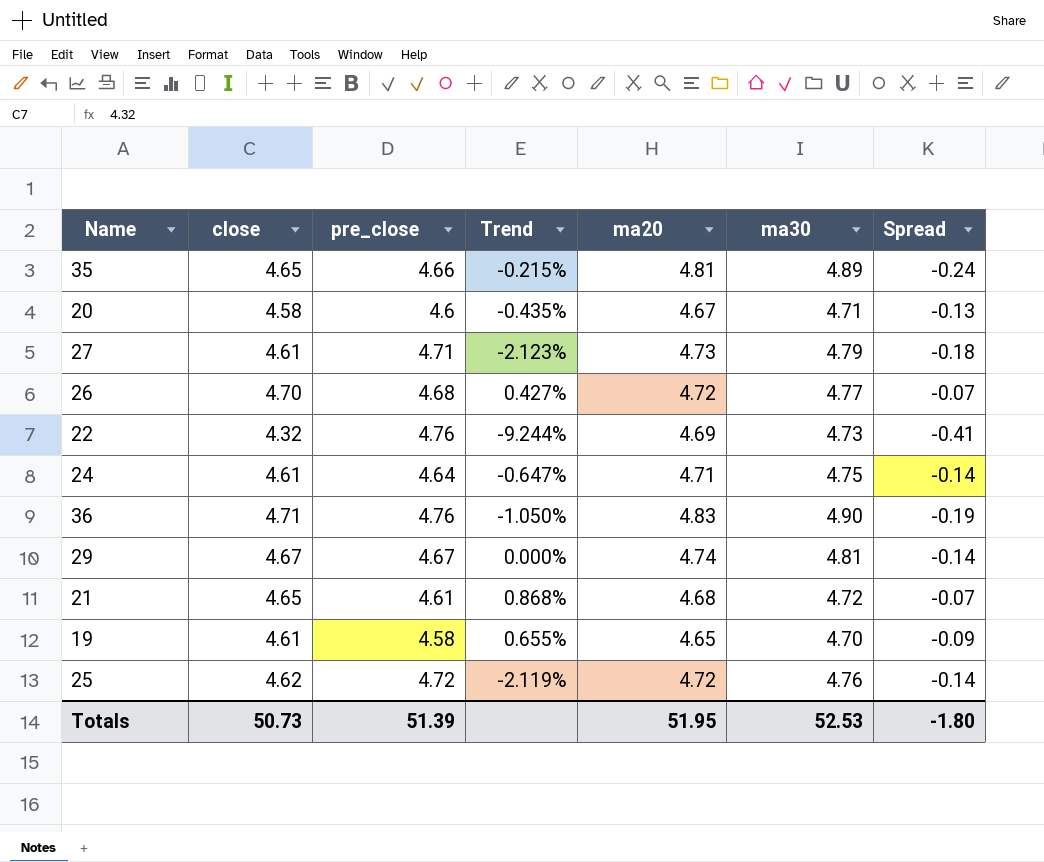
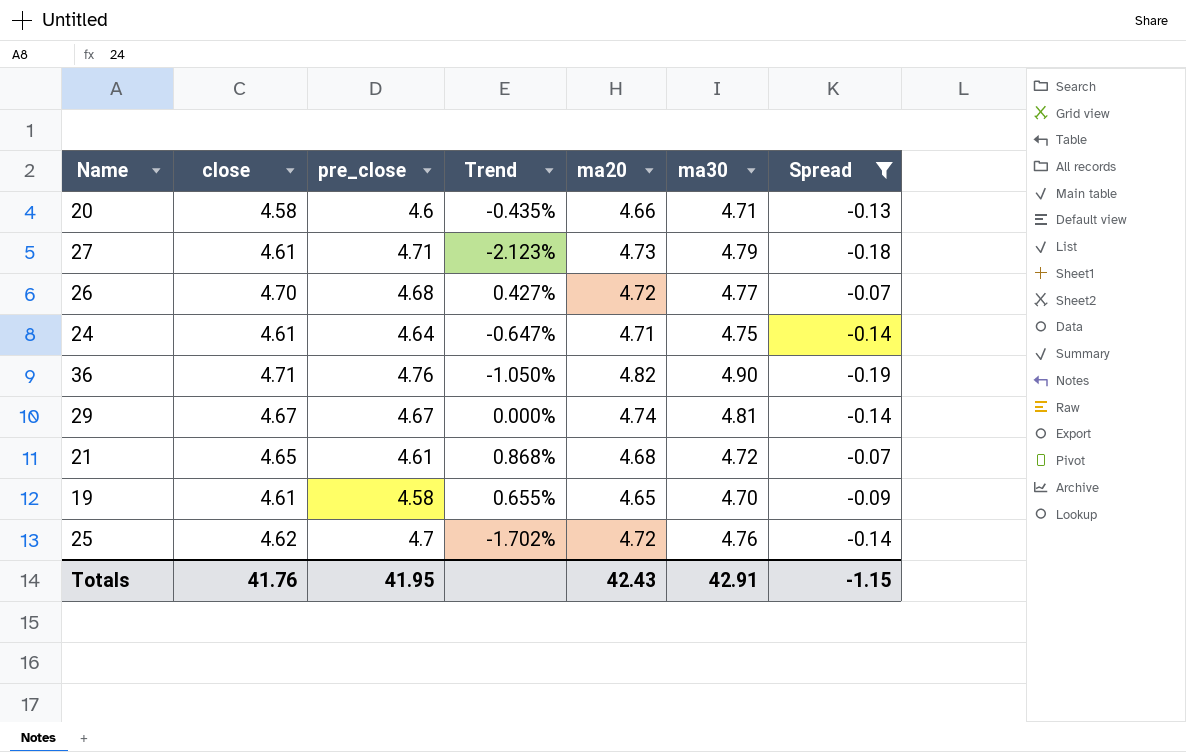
filter: none -> Spread >= -0.19
20 | ma20: 4.67 -> 4.66
36 | ma20: 4.83 -> 4.82
25 | pre_close: 4.72 -> 4.7
25 | Trend: -2.119% -> -1.702%
Totals | close: 50.73 -> 41.76
Totals | pre_close: 51.39 -> 41.95
Totals | ma20: 51.95 -> 42.43
Totals | ma30: 52.53 -> 42.91
Totals | Spread: -1.80 -> -1.15

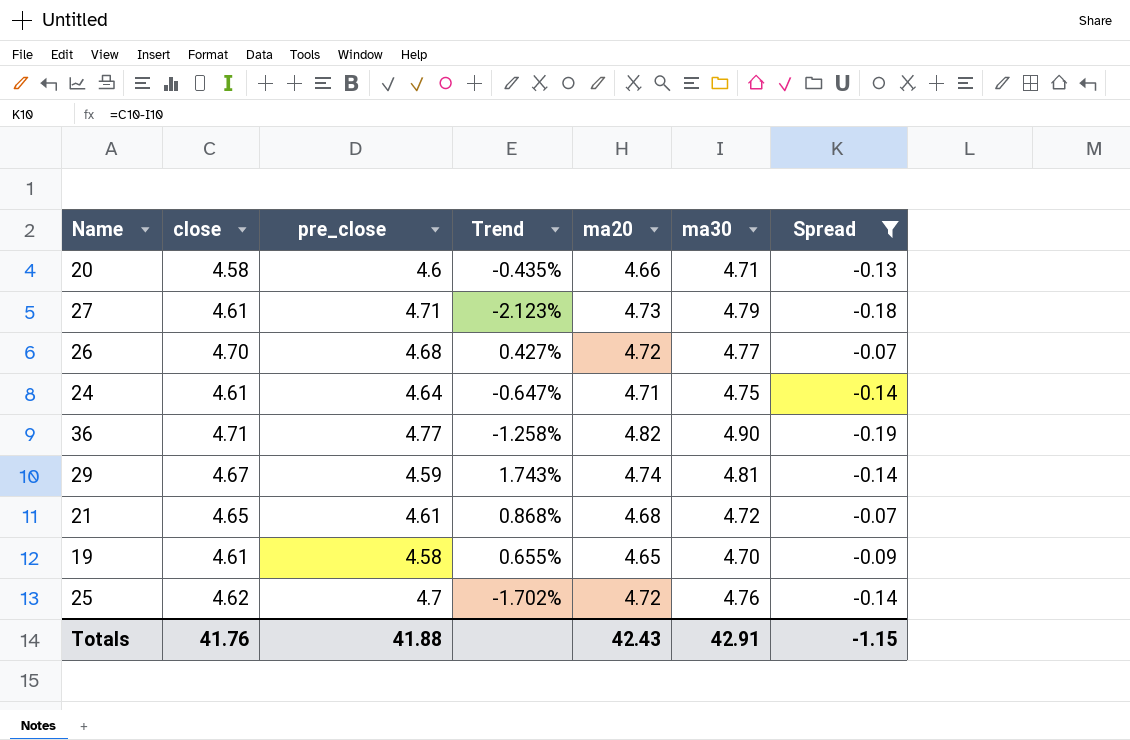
36 | pre_close: 4.76 -> 4.77
36 | Trend: -1.050% -> -1.258%
29 | pre_close: 4.67 -> 4.59
29 | Trend: 0.000% -> 1.743%
Totals | pre_close: 41.95 -> 41.88

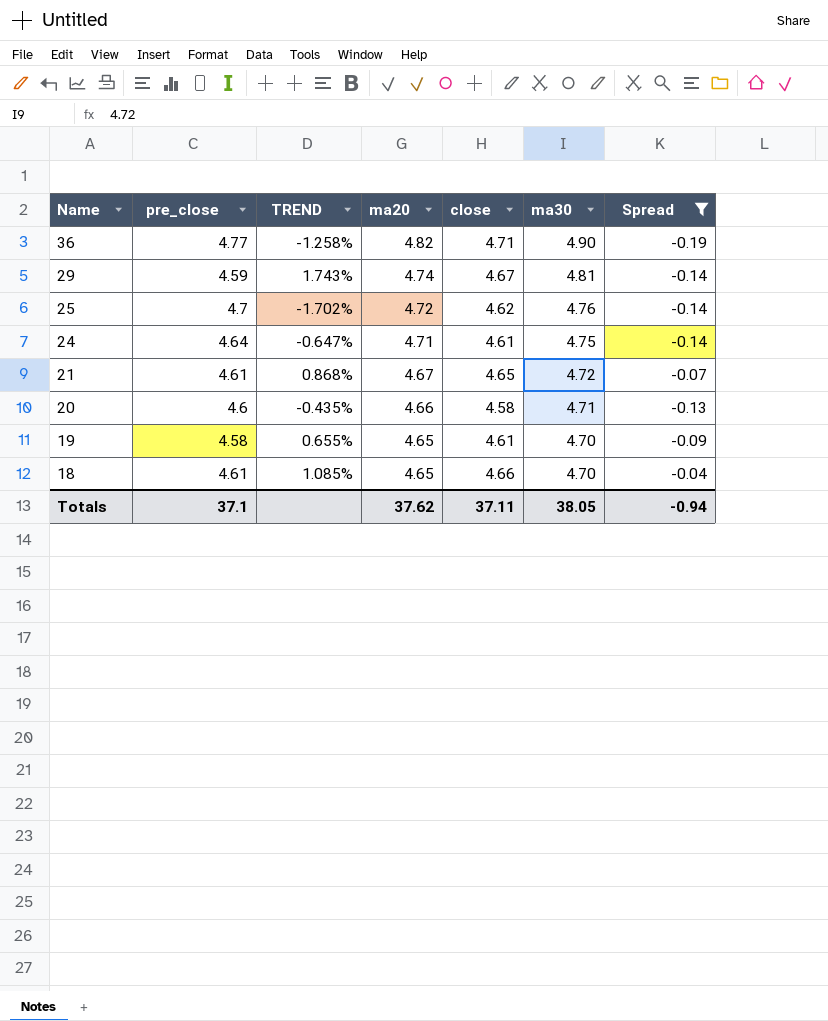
row order: none -> Name descending
column name: Trend -> TREND
column close | position: 2 -> 5
row 27: 4.61 | 4.71 | -2.123% | 4.73 | 4.79 | -0.18 -> none
row 26: 4.70 | 4.68 | 0.427% | 4.72 | 4.77 | -0.07 -> none
21 | ma20: 4.68 -> 4.67
row 18: none -> 4.61 | 1.085% | 4.65 | 4.66 | 4.70 | -0.04
Totals | pre_close: 41.88 -> 37.1
Totals | ma20: 42.43 -> 37.62
Totals | close: 41.76 -> 37.11
Totals | ma30: 42.91 -> 38.05
Totals | Spread: -1.15 -> -0.94

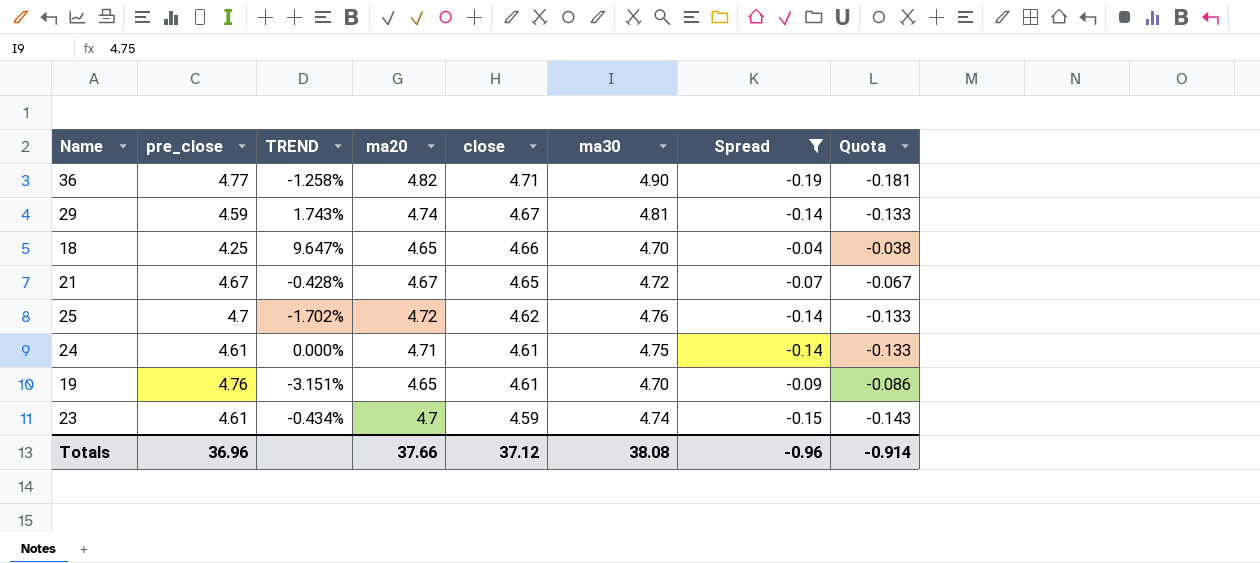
row order: Name descending -> close descending
column Quota | formula: none -> [Spread] * 0.95
row 20: 4.6 | -0.435% | 4.66 | 4.58 | 4.71 | -0.13 -> none
18 | pre_close: 4.61 -> 4.25
18 | TREND: 1.085% -> 9.647%
21 | pre_close: 4.61 -> 4.67
21 | TREND: 0.868% -> -0.428%
24 | pre_close: 4.64 -> 4.61
24 | TREND: -0.647% -> 0.000%
19 | pre_close: 4.58 -> 4.76
19 | TREND: 0.655% -> -3.151%
row 23: none -> 4.61 | -0.434% | 4.7 | 4.59 | 4.74 | -0.15 | -0.143
Totals | pre_close: 37.1 -> 36.96
Totals | ma20: 37.62 -> 37.66
Totals | close: 37.11 -> 37.12
Totals | ma30: 38.05 -> 38.08
Totals | Spread: -0.94 -> -0.96

